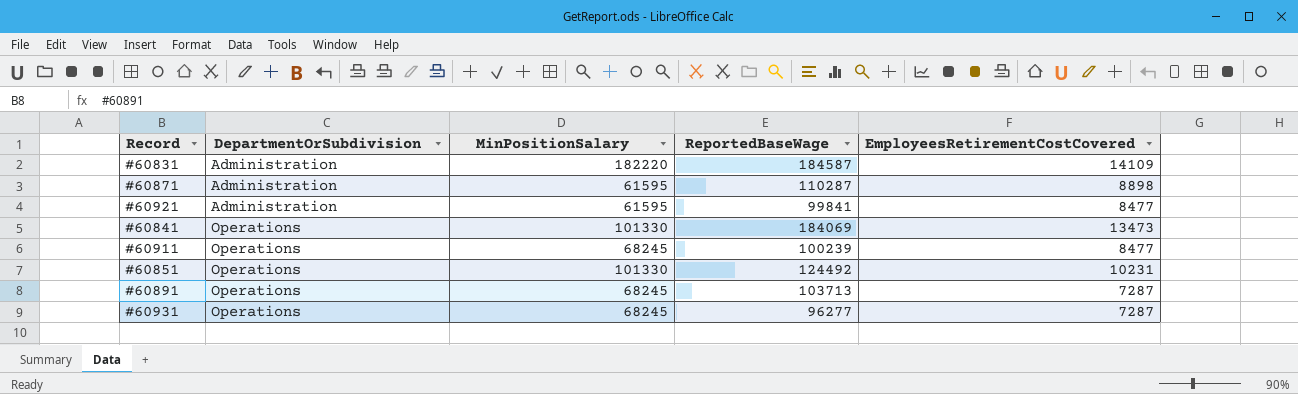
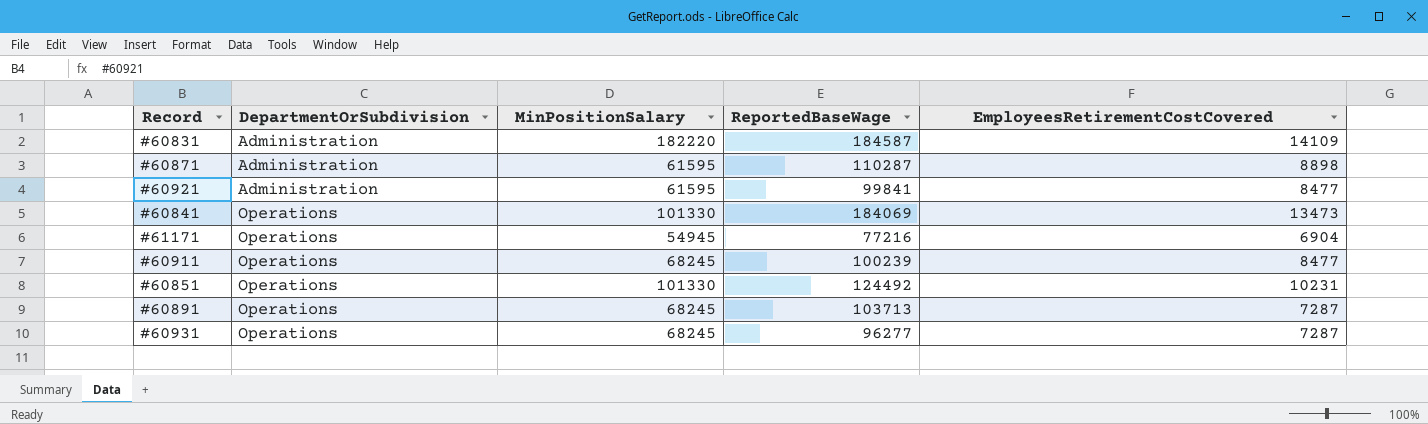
row #61171: none -> Operations | 54945 | 77216 | 6904

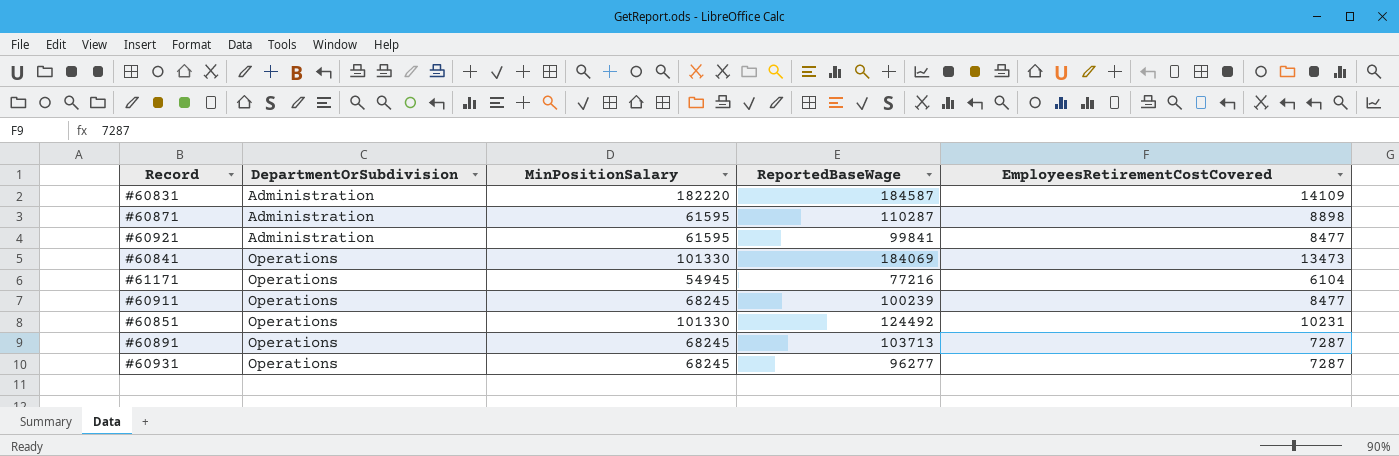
#61171 | EmployeesRetirementCostCovered: 6904 -> 6104

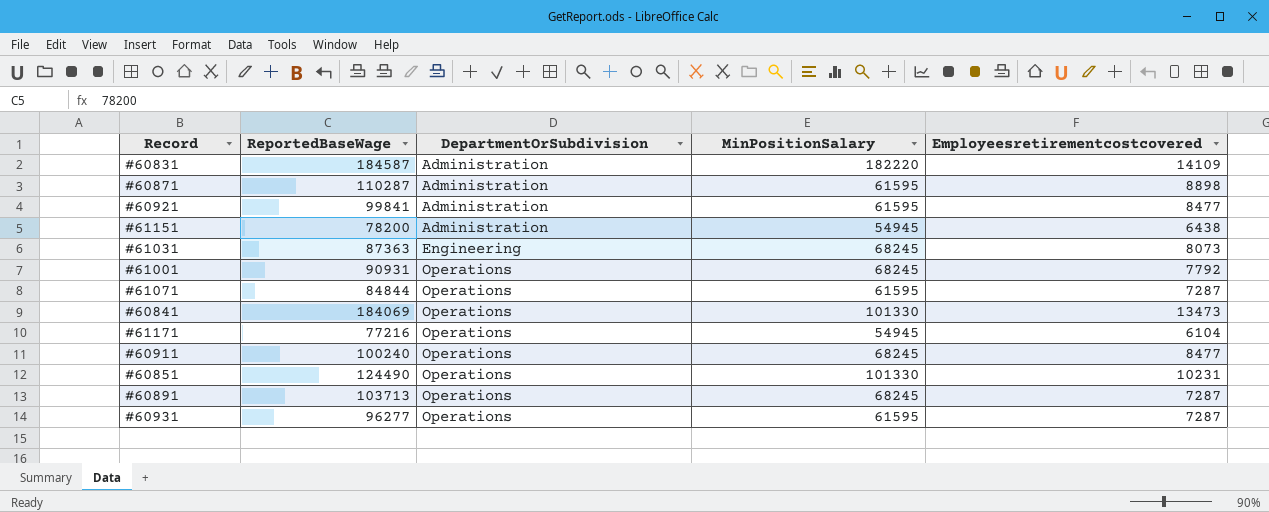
column ReportedBaseWage | position: 4 -> 2
column name: EmployeesRetirementCostCovered -> Employeesretirementcostcovered
row #61151: none -> 78200 | Administration | 54945 | 6438
row #61031: none -> 87363 | Engineering | 68245 | 8073
row #61001: none -> 90931 | Operations | 68245 | 7792
row #61071: none -> 84844 | Operations | 61595 | 7287
#60911 | ReportedBaseWage: 100239 -> 100240
#60851 | ReportedBaseWage: 124492 -> 124490
#60931 | MinPositionSalary: 68245 -> 61595

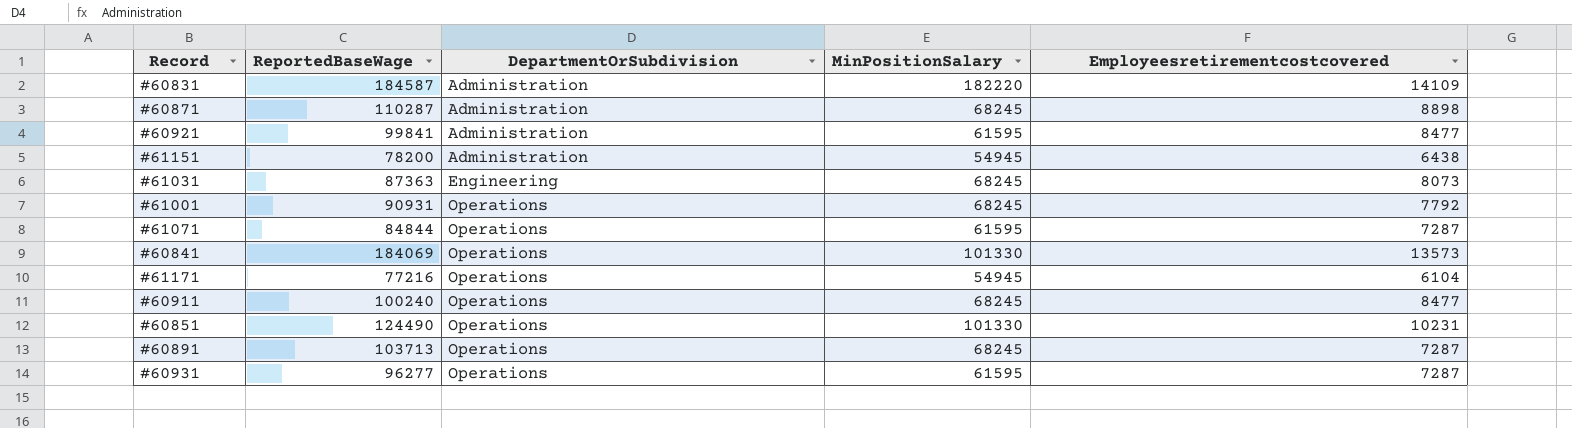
#60871 | MinPositionSalary: 61595 -> 68245
#60841 | Employeesretirementcostcovered: 13473 -> 13573

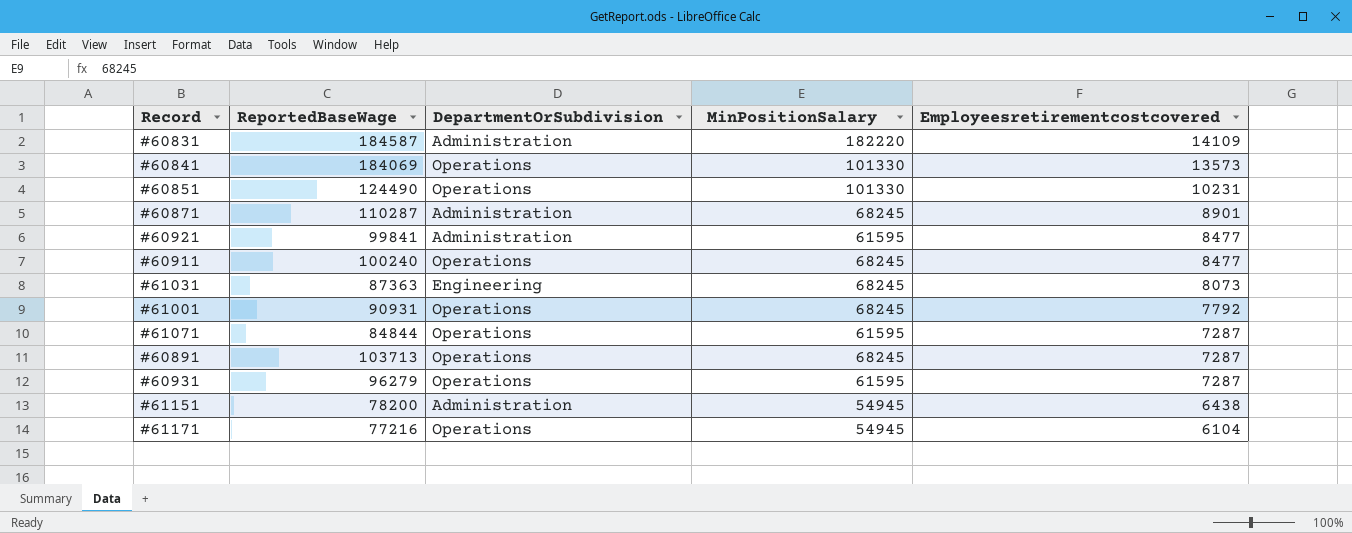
row order: DepartmentOrSubdivision ascending -> Employeesretirementcostcovered descending
#60871 | Employeesretirementcostcovered: 8898 -> 8901
#60931 | ReportedBaseWage: 96277 -> 96279

